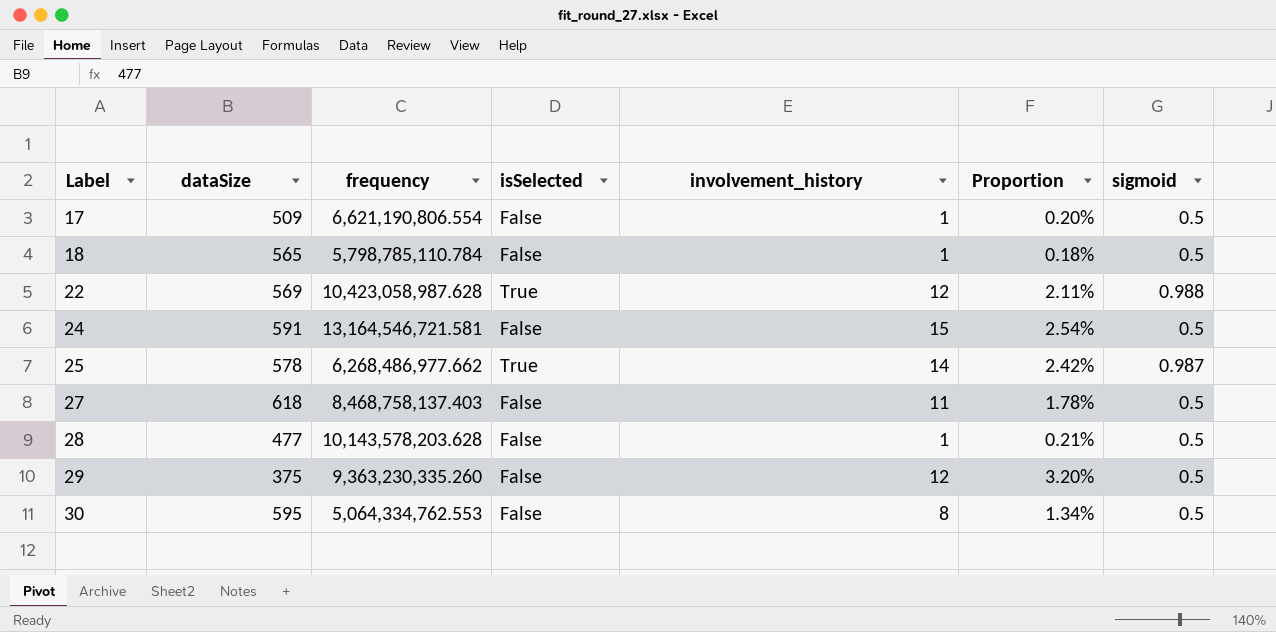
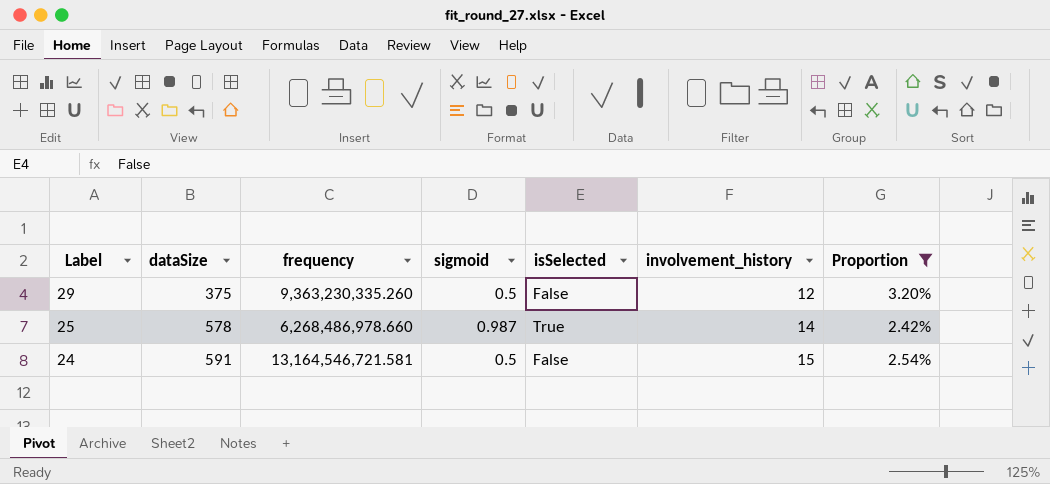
filter: none -> Proportion >= 2.42%
row order: Label ascending -> Label descending
column sigmoid | position: 7 -> 4
25 | frequency: 6,268,486,977.662 -> 6,268,486,978.660

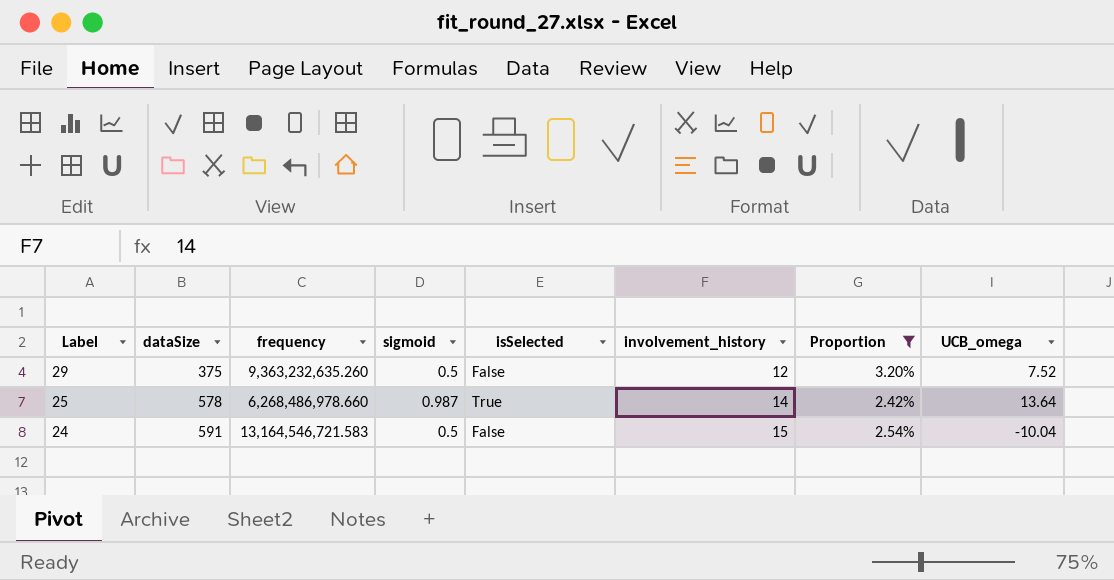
column UCB_omega | position: none -> 8
29 | frequency: 9,363,230,335.260 -> 9,363,232,635.260
24 | frequency: 13,164,546,721.581 -> 13,164,546,721.583

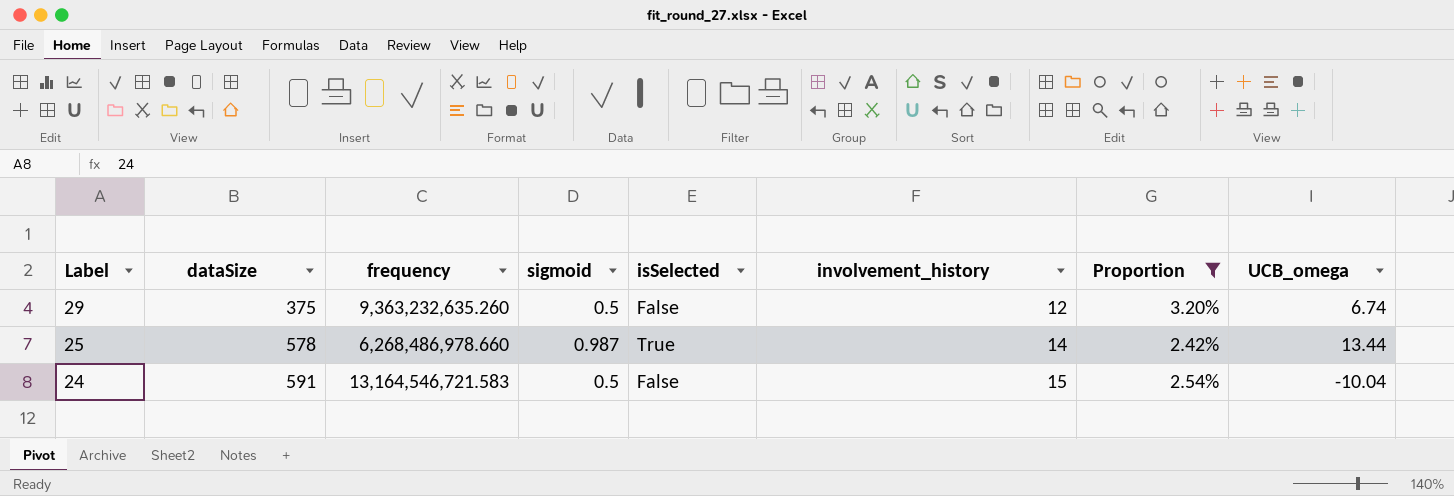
29 | UCB_omega: 7.52 -> 6.74
25 | UCB_omega: 13.64 -> 13.44

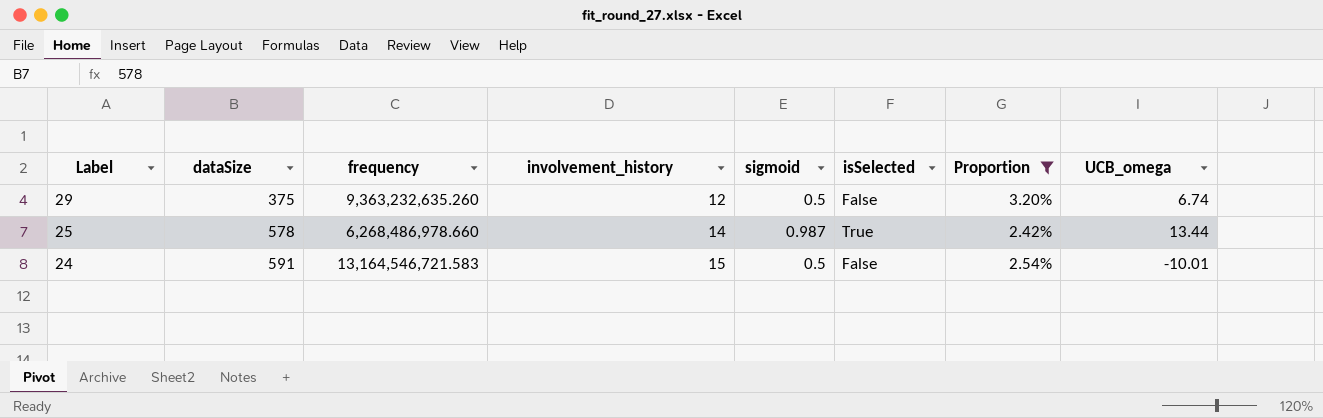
column involvement_history | position: 6 -> 4
24 | UCB_omega: -10.04 -> -10.01

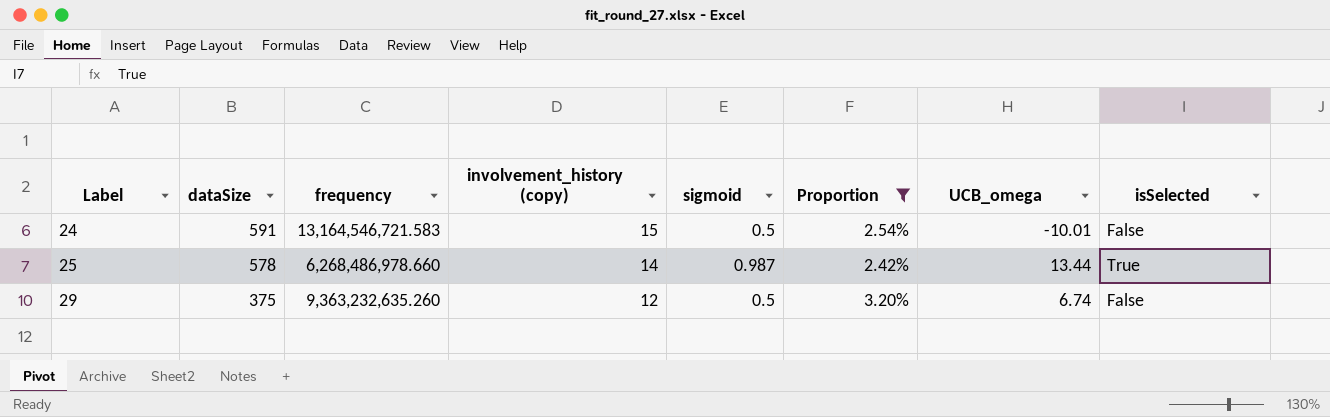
row order: Label descending -> Label ascending
column name: involvement_history -> involvement_history (copy)
column isSelected | position: 6 -> 8

